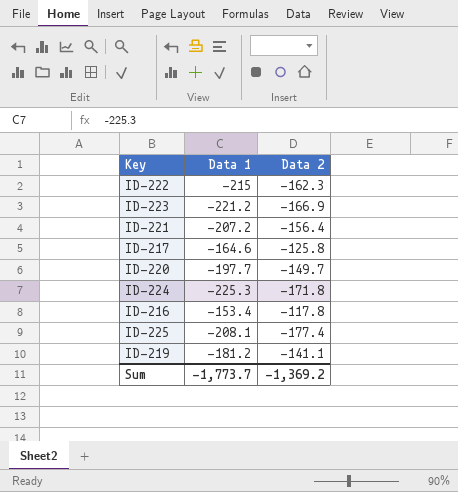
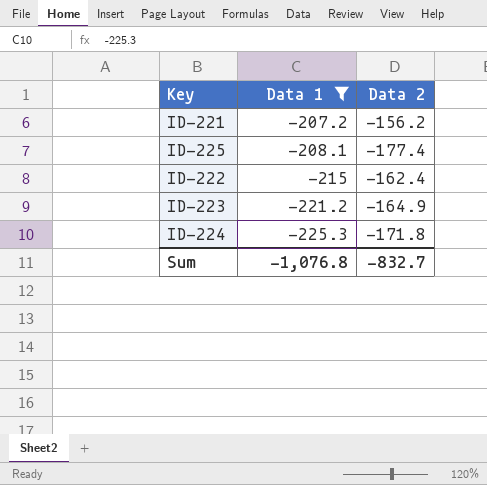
filter: none -> Data 1 <= -207.2
row order: none -> Data 1 descending
ID-221 | Data 2: -156.4 -> -156.2
ID-222 | Data 2: -162.3 -> -162.4
ID-223 | Data 2: -166.9 -> -164.9
Sum | Data 1: -1,773.7 -> -1,076.8
Sum | Data 2: -1,369.2 -> -832.7

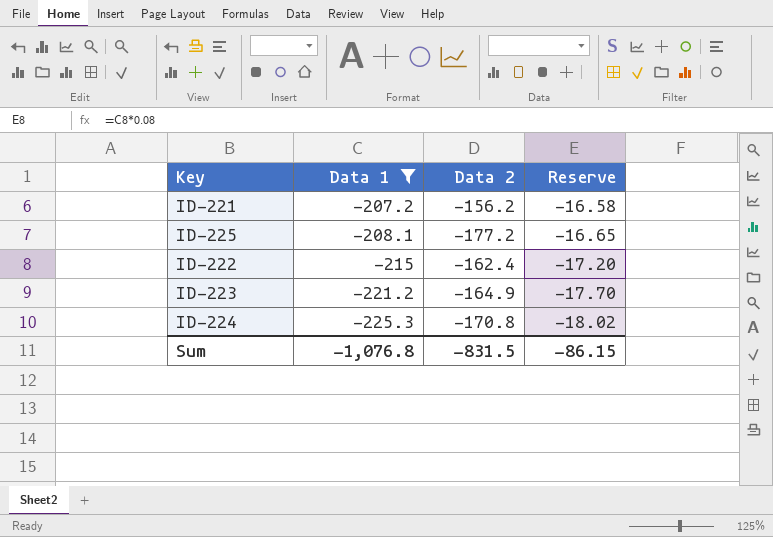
column Reserve | formula: none -> [Data 1] * 0.08
ID-225 | Data 2: -177.4 -> -177.2
ID-224 | Data 2: -171.8 -> -170.8
Sum | Data 2: -832.7 -> -831.5

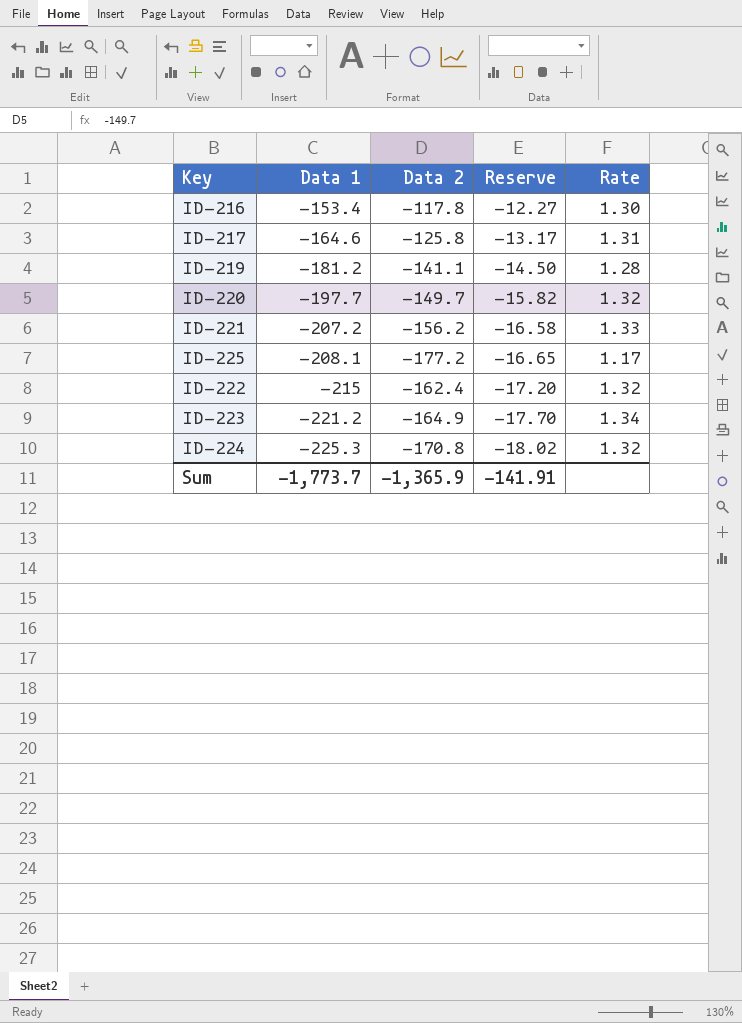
filter: Data 1 <= -207.2 -> none
column Rate | formula: none -> [Data 1] / [Data 2]
Sum | Data 1: -1,076.8 -> -1,773.7
Sum | Data 2: -831.5 -> -1,365.9
Sum | Reserve: -86.15 -> -141.91

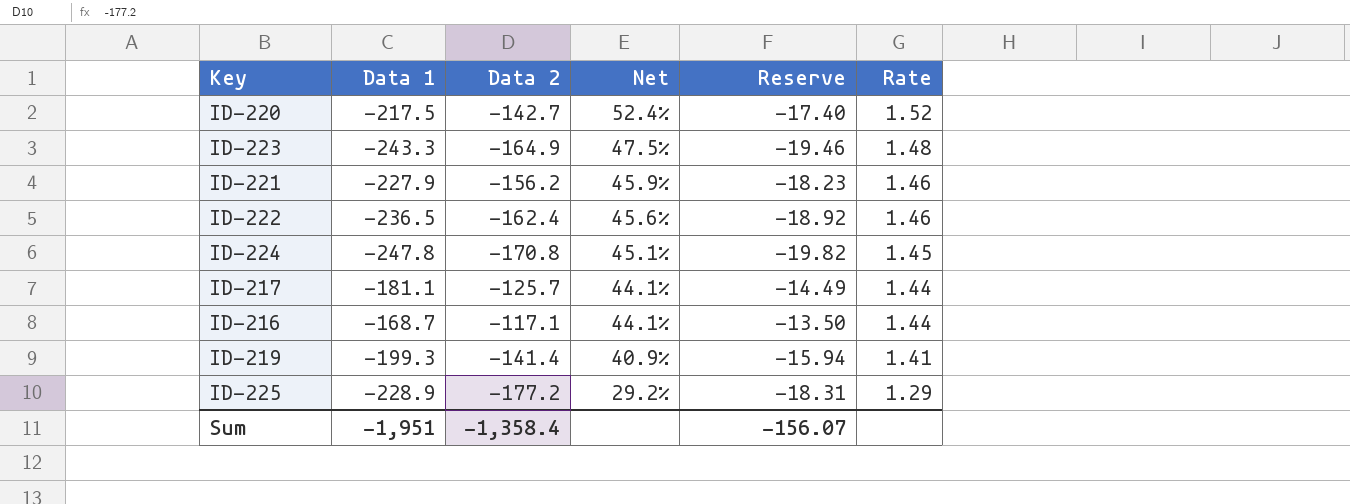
row order: Data 1 descending -> Net descending
column Net | formula: none -> ([Data 1] - [Data 2]) / [Data 2]
ID-220 | Data 1: -197.7 -> -217.5
ID-220 | Data 2: -149.7 -> -142.7
ID-220 | Reserve: -15.82 -> -17.40
ID-220 | Rate: 1.32 -> 1.52
ID-223 | Data 1: -221.2 -> -243.3
ID-223 | Reserve: -17.70 -> -19.46
ID-223 | Rate: 1.34 -> 1.48
ID-221 | Data 1: -207.2 -> -227.9
ID-221 | Reserve: -16.58 -> -18.23
ID-221 | Rate: 1.33 -> 1.46
ID-222 | Data 1: -215 -> -236.5
ID-222 | Reserve: -17.20 -> -18.92
ID-222 | Rate: 1.32 -> 1.46
ID-224 | Data 1: -225.3 -> -247.8
ID-224 | Reserve: -18.02 -> -19.82
ID-224 | Rate: 1.32 -> 1.45
ID-217 | Data 1: -164.6 -> -181.1
ID-217 | Data 2: -125.8 -> -125.7
ID-217 | Reserve: -13.17 -> -14.49
ID-217 | Rate: 1.31 -> 1.44
ID-216 | Data 1: -153.4 -> -168.7
ID-216 | Data 2: -117.8 -> -117.1
ID-216 | Reserve: -12.27 -> -13.50
ID-216 | Rate: 1.30 -> 1.44
ID-219 | Data 1: -181.2 -> -199.3
ID-219 | Data 2: -141.1 -> -141.4
ID-219 | Reserve: -14.50 -> -15.94
ID-219 | Rate: 1.28 -> 1.41
ID-225 | Data 1: -208.1 -> -228.9
ID-225 | Reserve: -16.65 -> -18.31
ID-225 | Rate: 1.17 -> 1.29
Sum | Data 1: -1,773.7 -> -1,951
Sum | Data 2: -1,365.9 -> -1,358.4
Sum | Reserve: -141.91 -> -156.07

